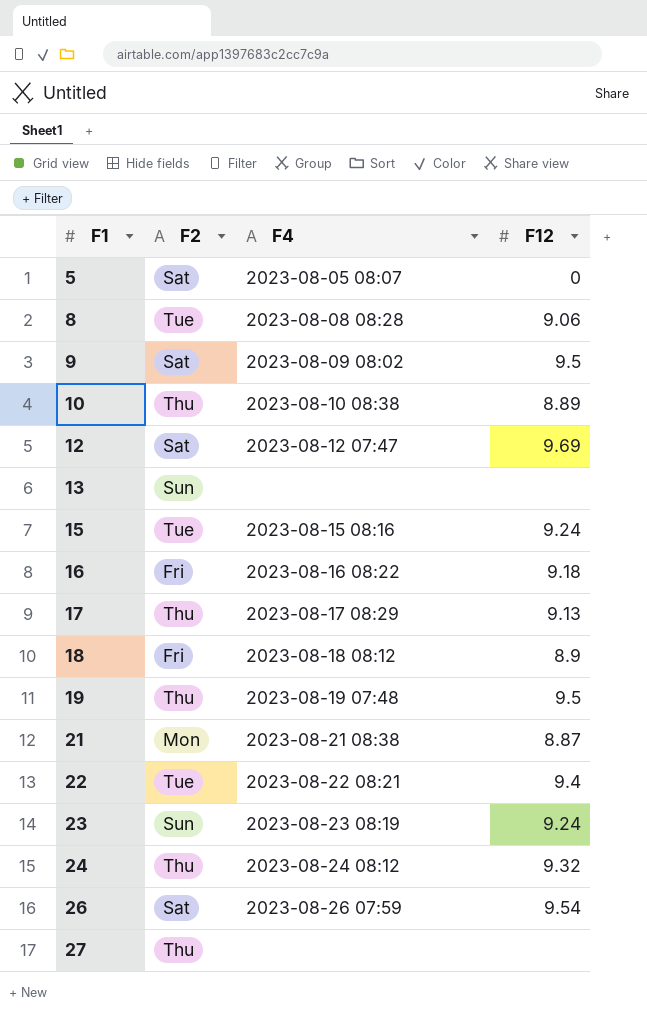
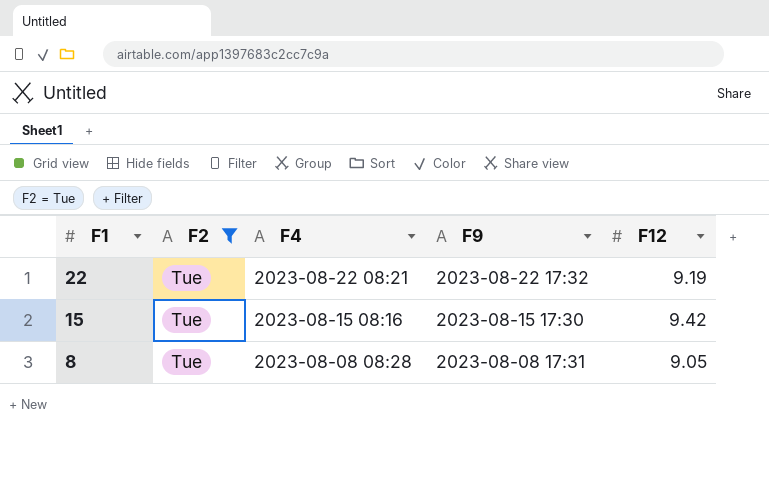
filter: none -> F2 = Tue
row order: F1 ascending -> F1 descending
column F9 | position: none -> 4
22 | F12: 9.4 -> 9.19
15 | F12: 9.24 -> 9.42
8 | F12: 9.06 -> 9.05

